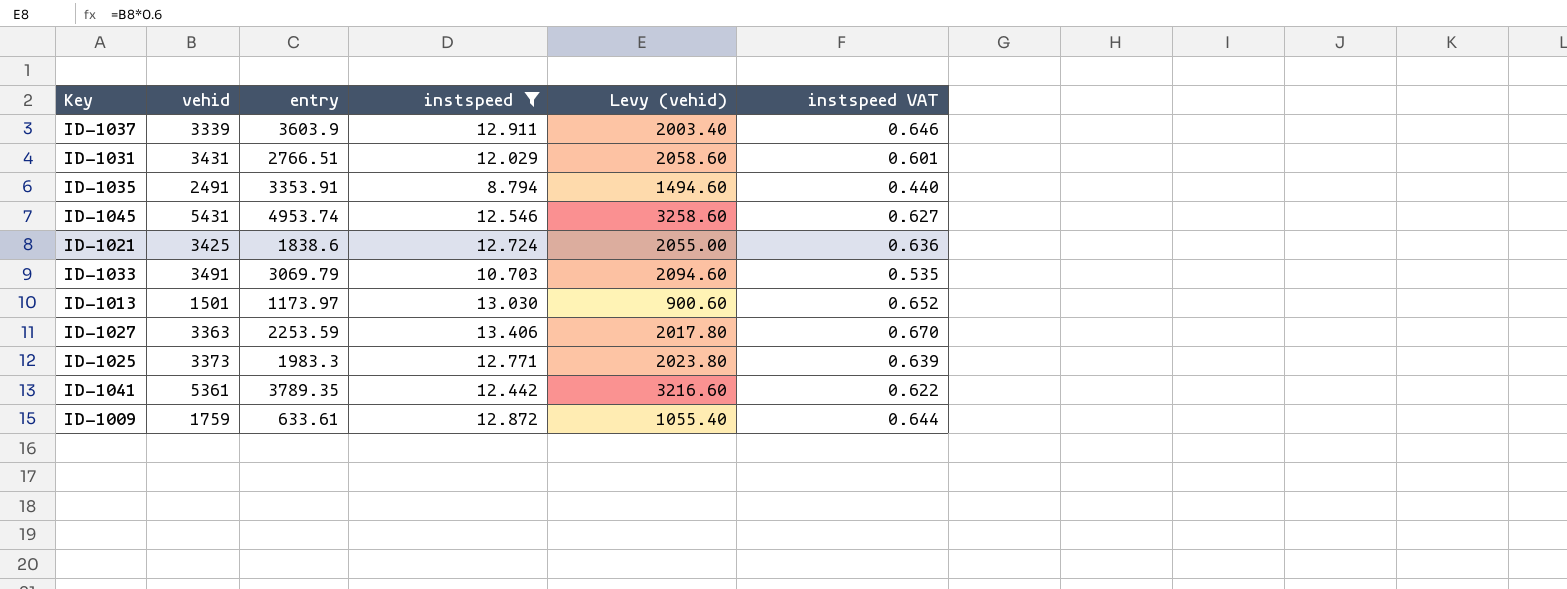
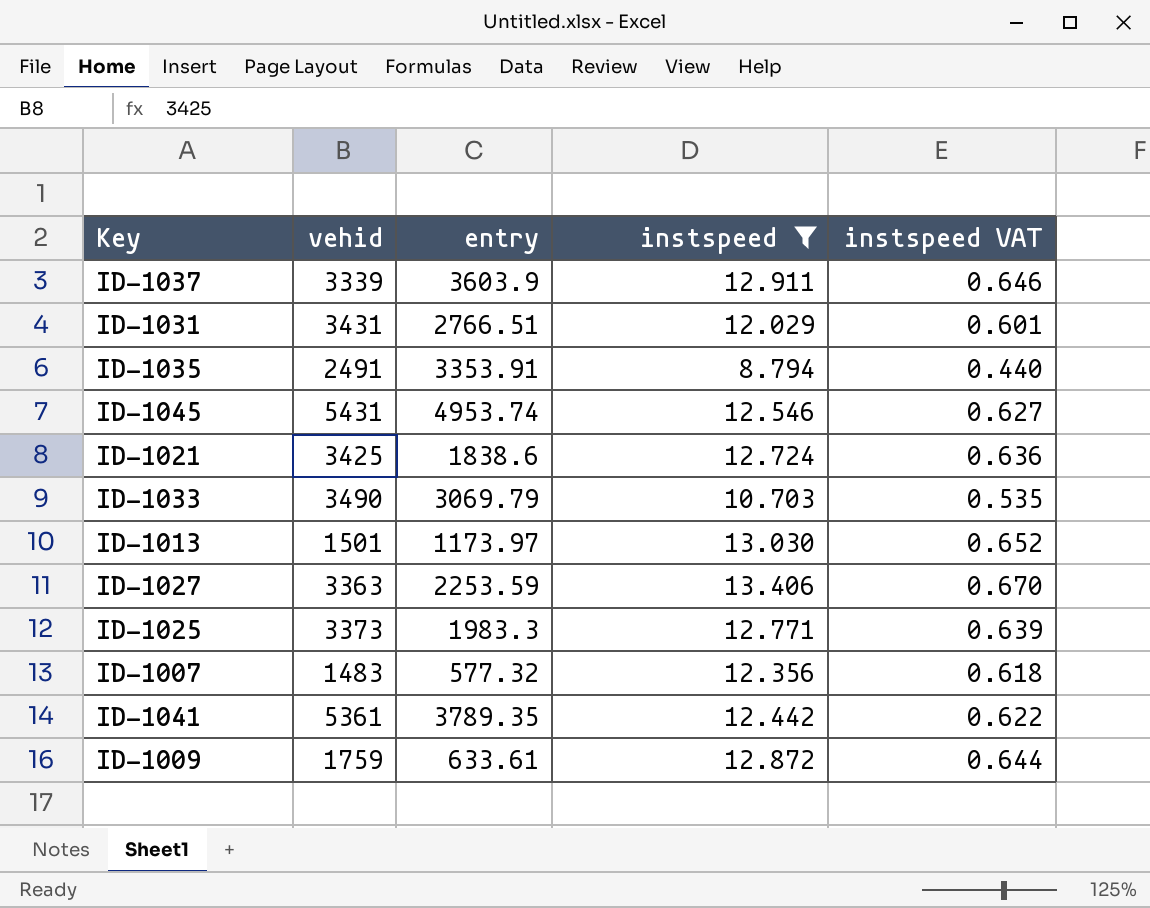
column Levy (vehid) | formula: [vehid] * 0.6 -> none
ID-1033 | vehid: 3491 -> 3490
row ID-1007: none -> 1483 | 577.32 | 12.356 | 0.618

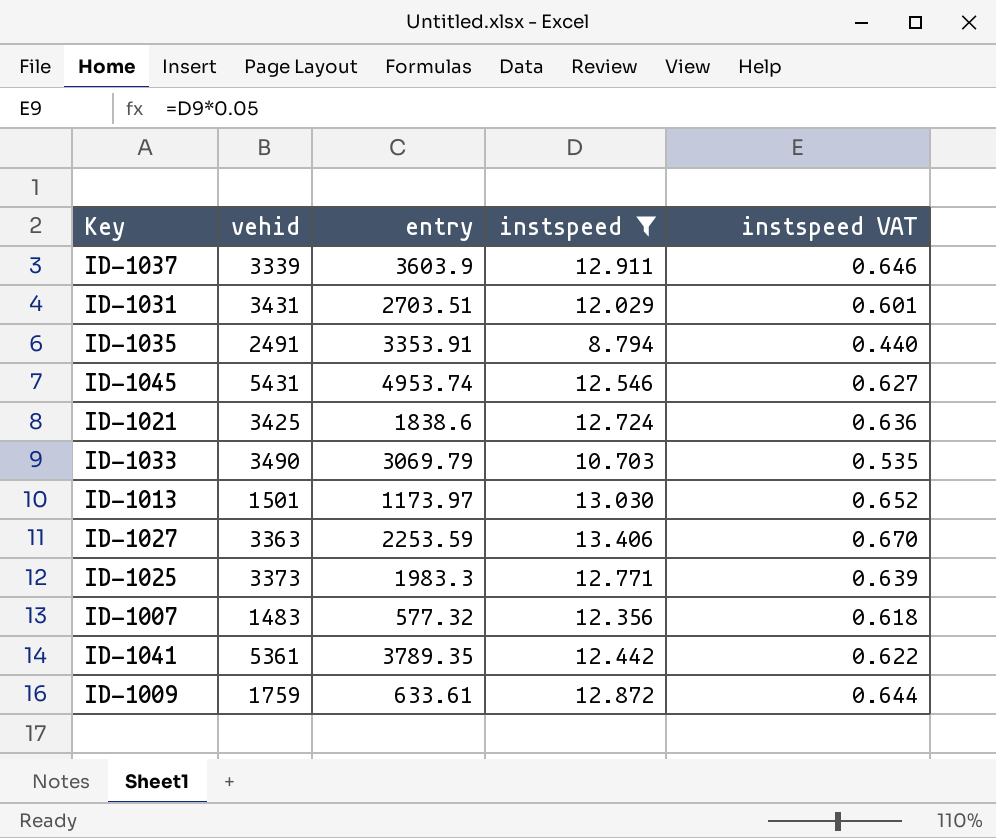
ID-1031 | entry: 2766.51 -> 2703.51

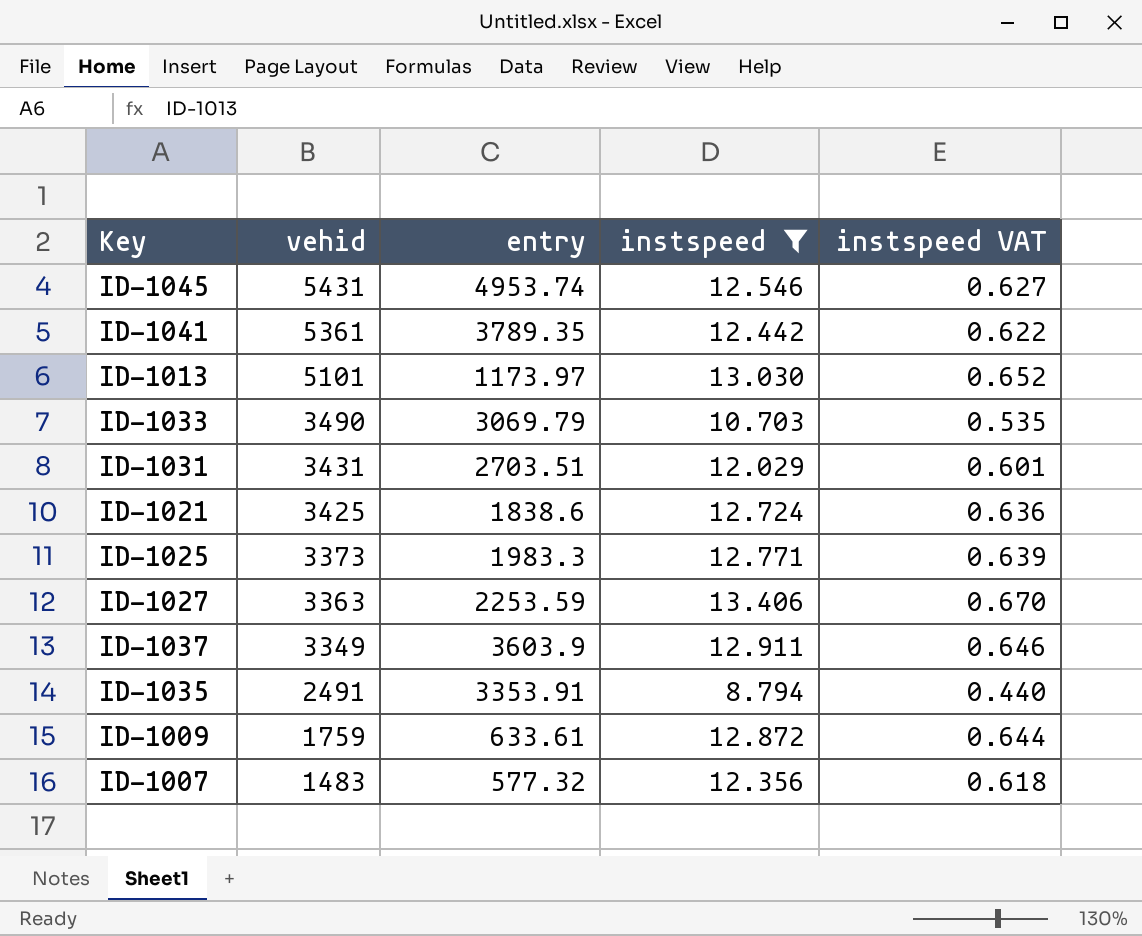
row order: none -> vehid descending
ID-1013 | vehid: 1501 -> 5101
ID-1037 | vehid: 3339 -> 3349

